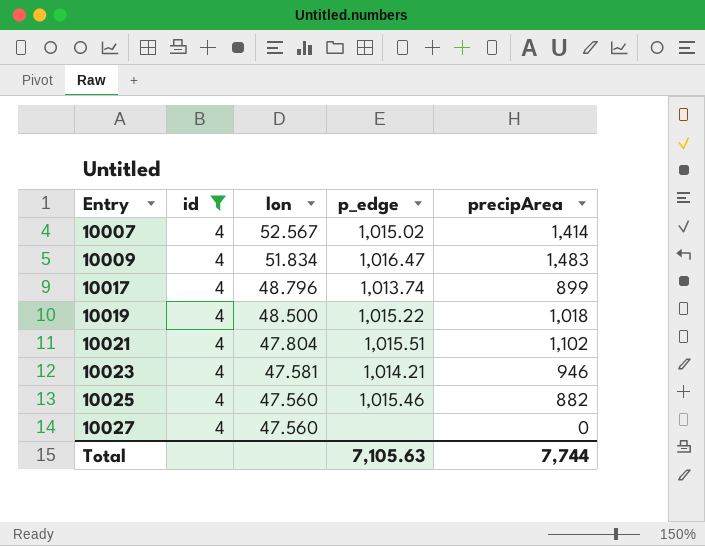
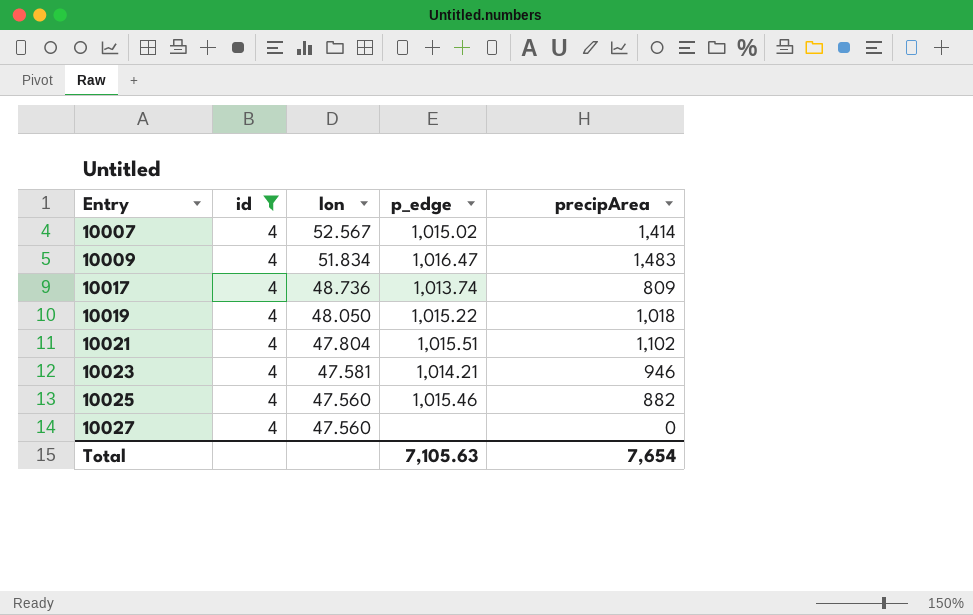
10017 | lon: 48.796 -> 48.736
10017 | precipArea: 899 -> 809
10019 | lon: 48.500 -> 48.050
Total | precipArea: 7,744 -> 7,654

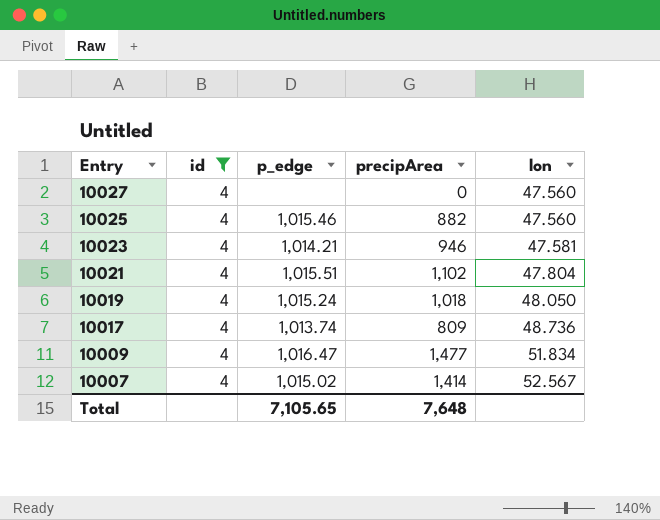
row order: Entry ascending -> Entry descending
column lon | position: 3 -> 5
10019 | p_edge: 1,015.22 -> 1,015.24
10009 | precipArea: 1,483 -> 1,477
Total | p_edge: 7,105.63 -> 7,105.65
Total | precipArea: 7,654 -> 7,648

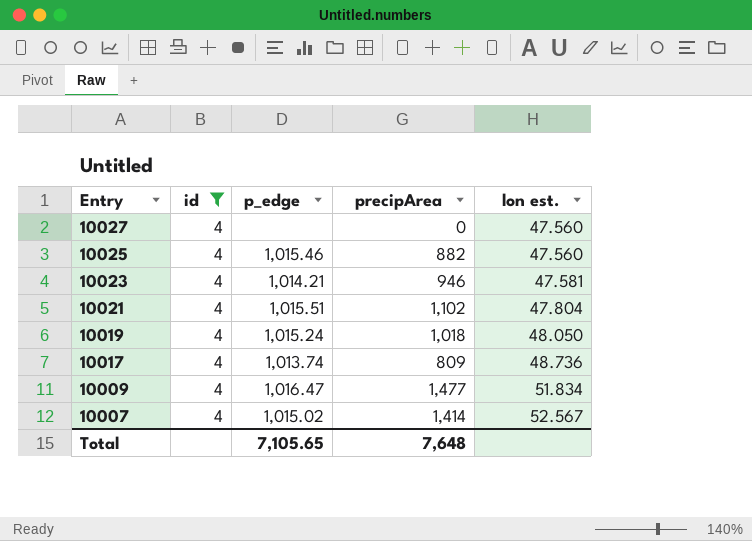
column name: lon -> lon est.

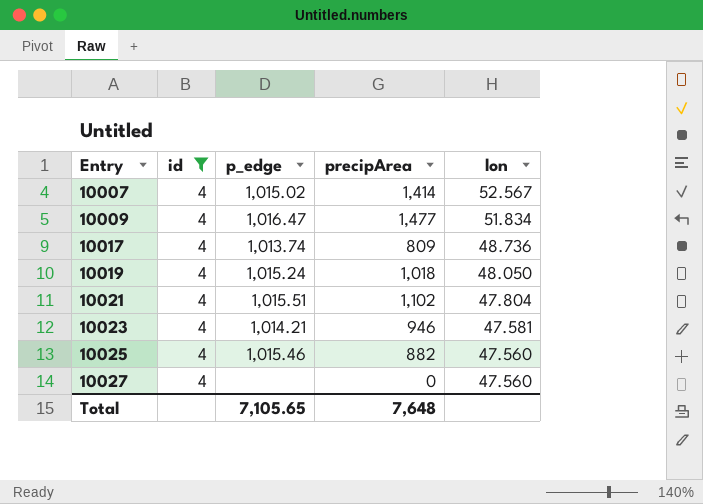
row order: Entry descending -> Entry ascending
column name: lon est. -> lon

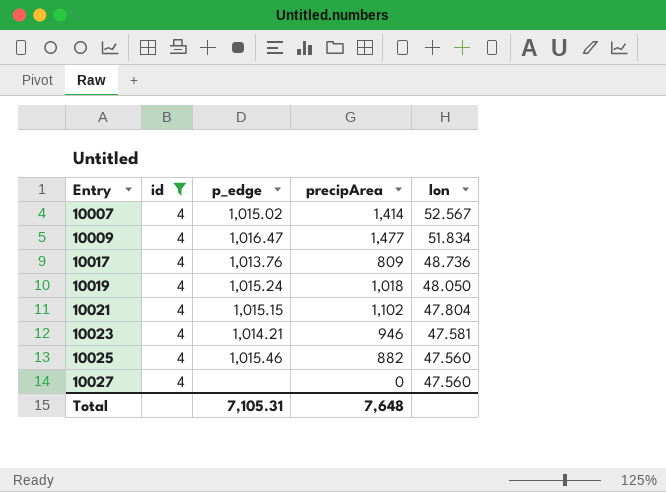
10017 | p_edge: 1,013.74 -> 1,013.76
10021 | p_edge: 1,015.51 -> 1,015.15
Total | p_edge: 7,105.65 -> 7,105.31

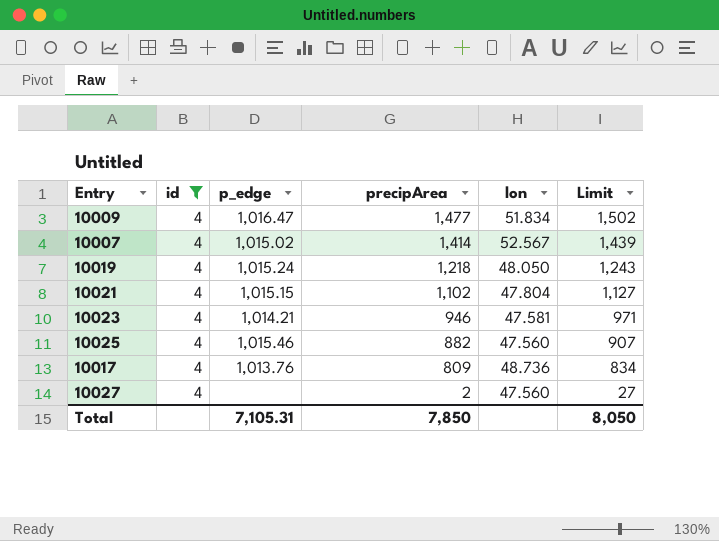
row order: Entry ascending -> precipArea descending
column Limit | formula: none -> [precipArea] + 25
10019 | precipArea: 1,018 -> 1,218
10027 | precipArea: 0 -> 2
Total | precipArea: 7,648 -> 7,850

